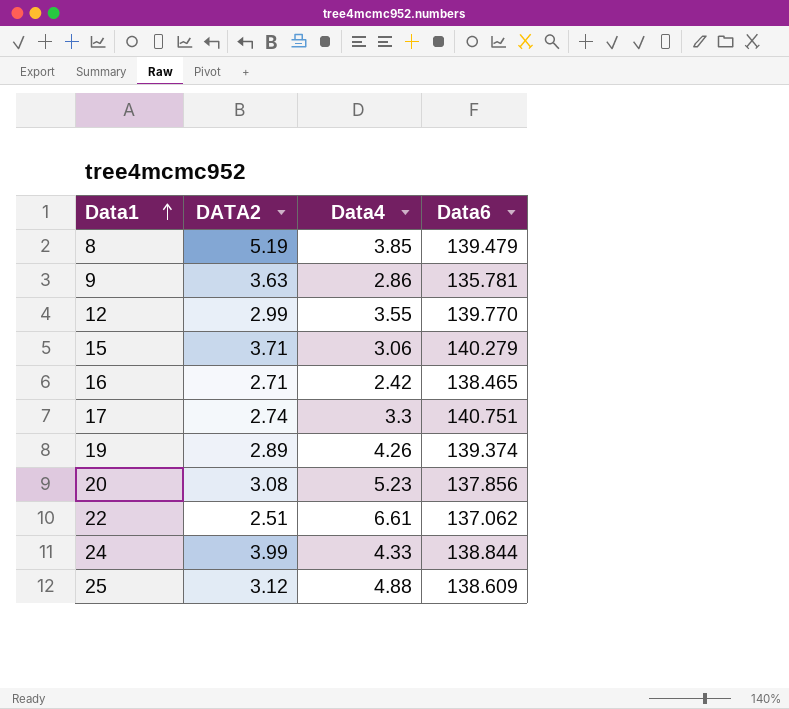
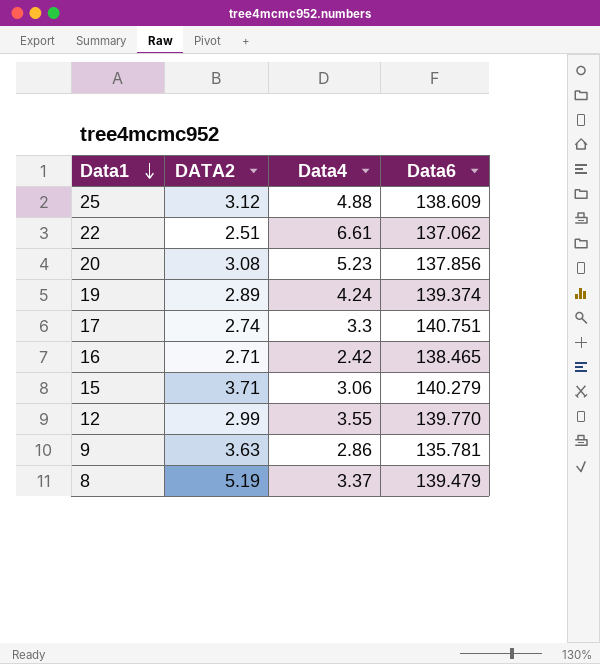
row order: Data1 ascending -> Data1 descending
row 24: 3.99 | 4.33 | 138.844 -> none
19 | Data4: 4.26 -> 4.24
8 | Data4: 3.85 -> 3.37

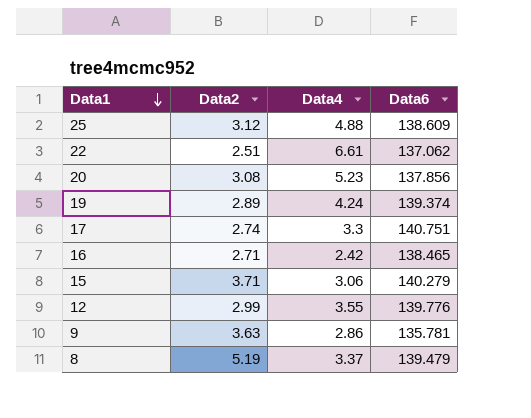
column name: DATA2 -> Data2
12 | Data6: 139.770 -> 139.776

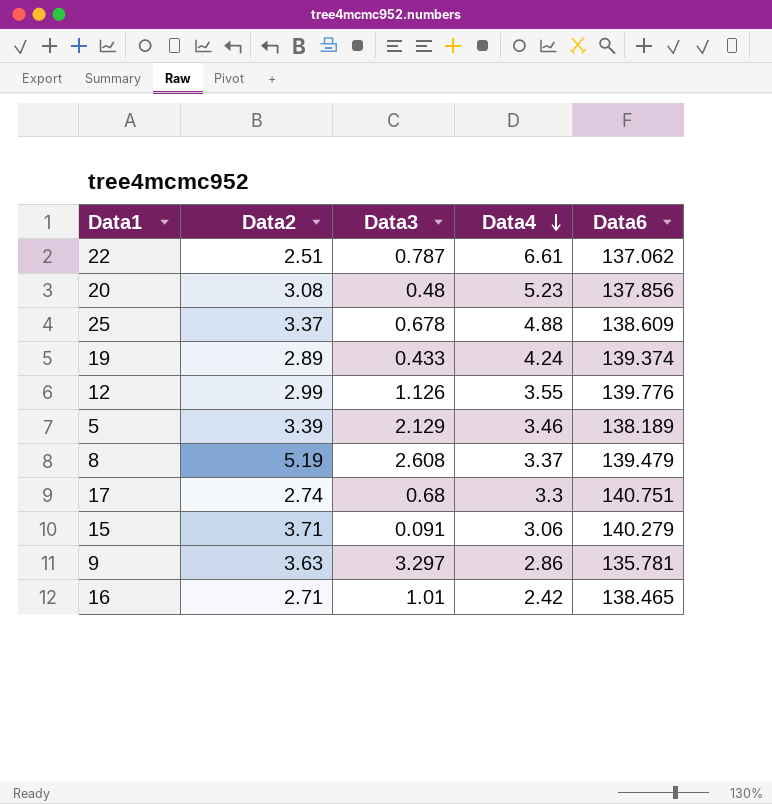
row order: Data1 descending -> Data4 descending
column Data3 | position: none -> 3
25 | Data2: 3.12 -> 3.37
row 5: none -> 3.39 | 2.129 | 3.46 | 138.189

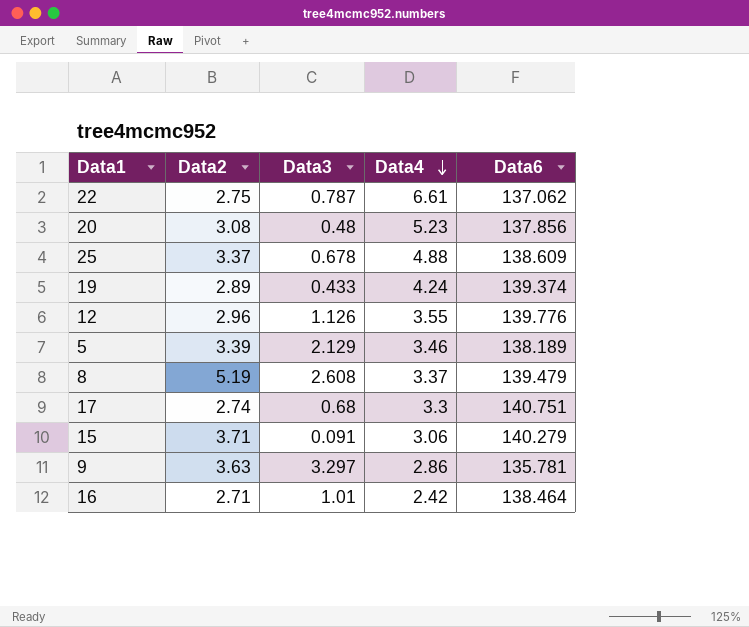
22 | Data2: 2.51 -> 2.75
12 | Data2: 2.99 -> 2.96
16 | Data6: 138.465 -> 138.464

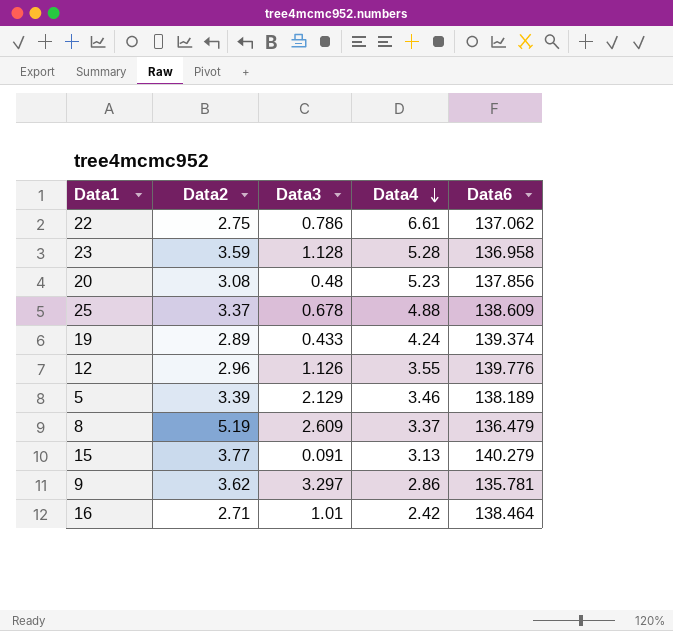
row 17: 2.74 | 0.68 | 3.3 | 140.751 -> none
22 | Data3: 0.787 -> 0.786
row 23: none -> 3.59 | 1.128 | 5.28 | 136.958
8 | Data3: 2.608 -> 2.609
8 | Data6: 139.479 -> 136.479
15 | Data2: 3.71 -> 3.77
15 | Data4: 3.06 -> 3.13
9 | Data2: 3.63 -> 3.62

